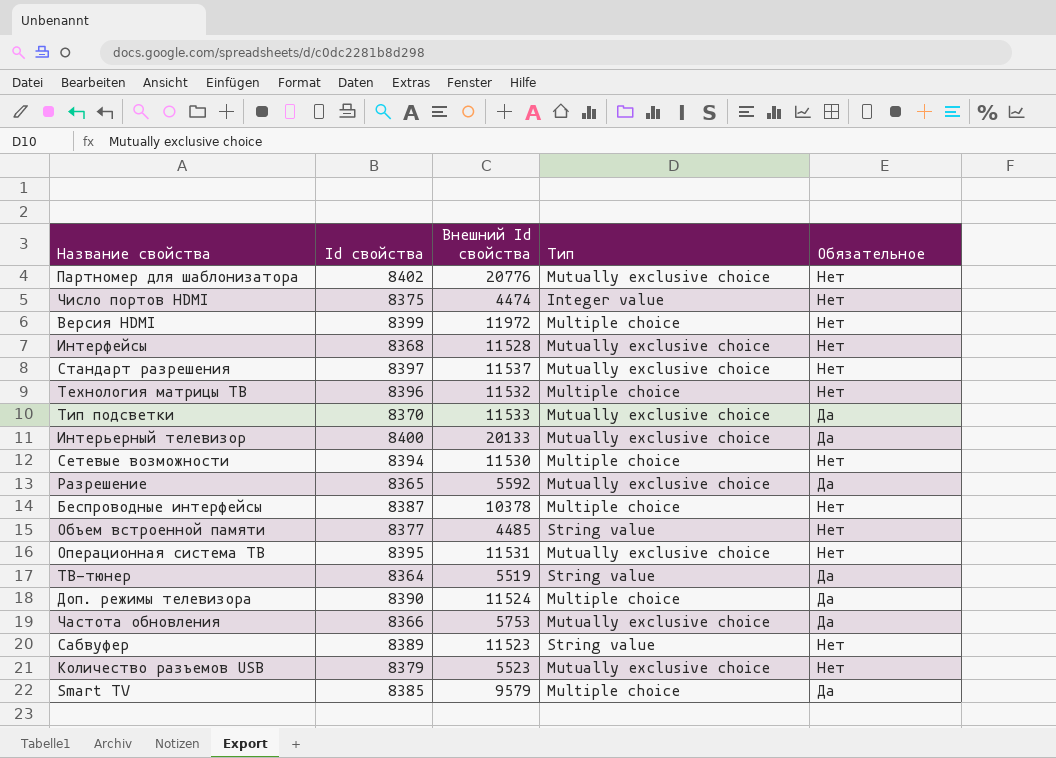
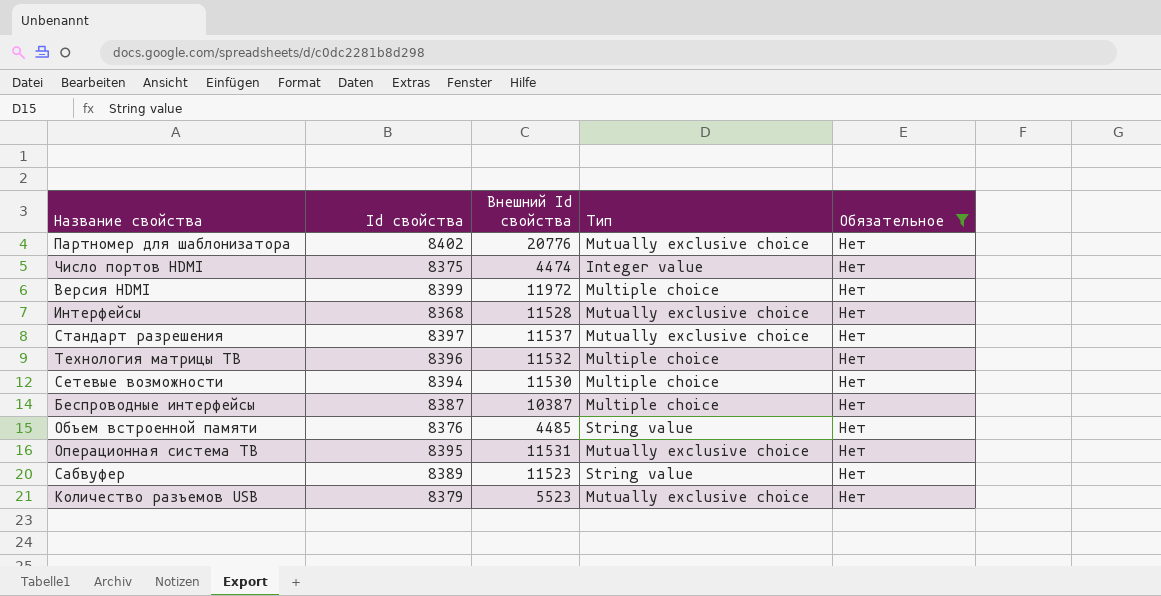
filter: none -> Обязательное = Нет
Беспроводные интерфейсы | Внешний Id свойства: 10378 -> 10387
Объем встроенной памяти | Id свойства: 8377 -> 8376

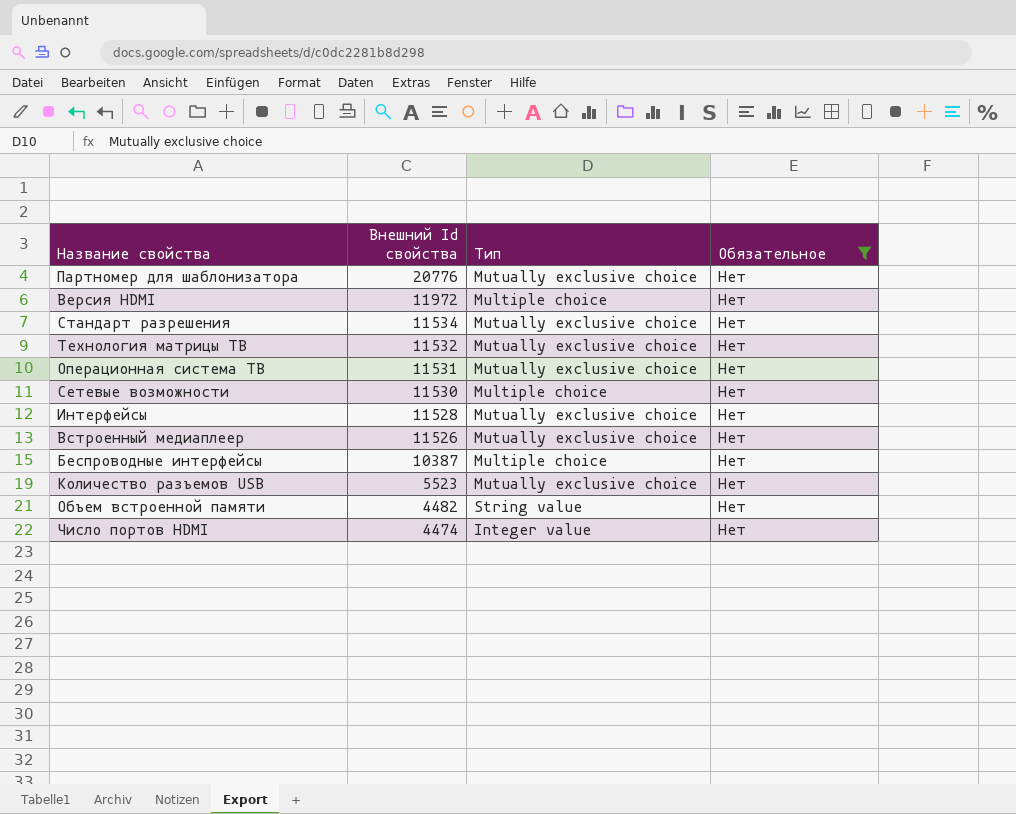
row order: none -> Внешний Id свойства descending
column Id свойства | position: 2 -> none
row Сабвуфер: 8389 | 11523 | String value | Нет -> none
Стандарт разрешения | Внешний Id свойства: 11537 -> 11534
Технология матрицы ТВ | Тип: Multiple choice -> Mutually exclusive choice
row Встроенный медиаплеер: none -> 11526 | Mutually exclusive choice | Нет
Объем встроенной памяти | Внешний Id свойства: 4485 -> 4482

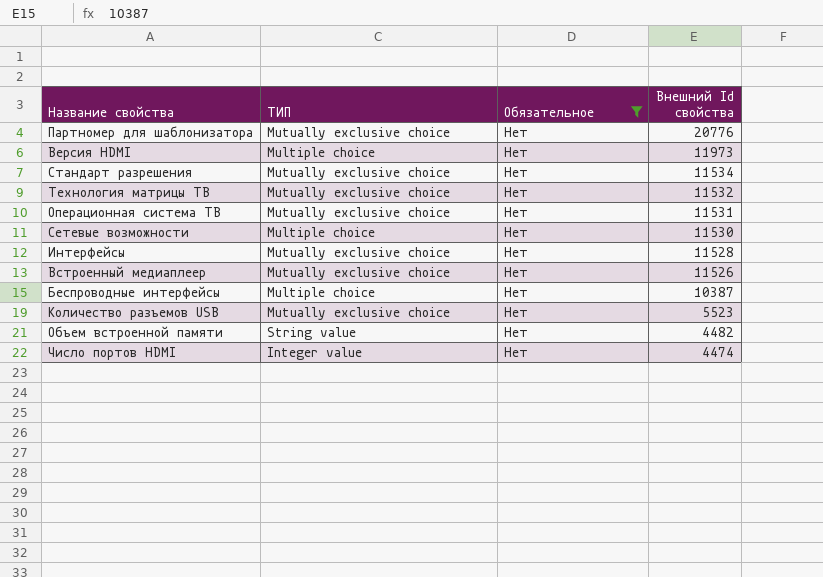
column name: Тип -> ТИП
column Внешний Id свойства | position: 2 -> 4
Версия HDMI | Внешний Id свойства: 11972 -> 11973

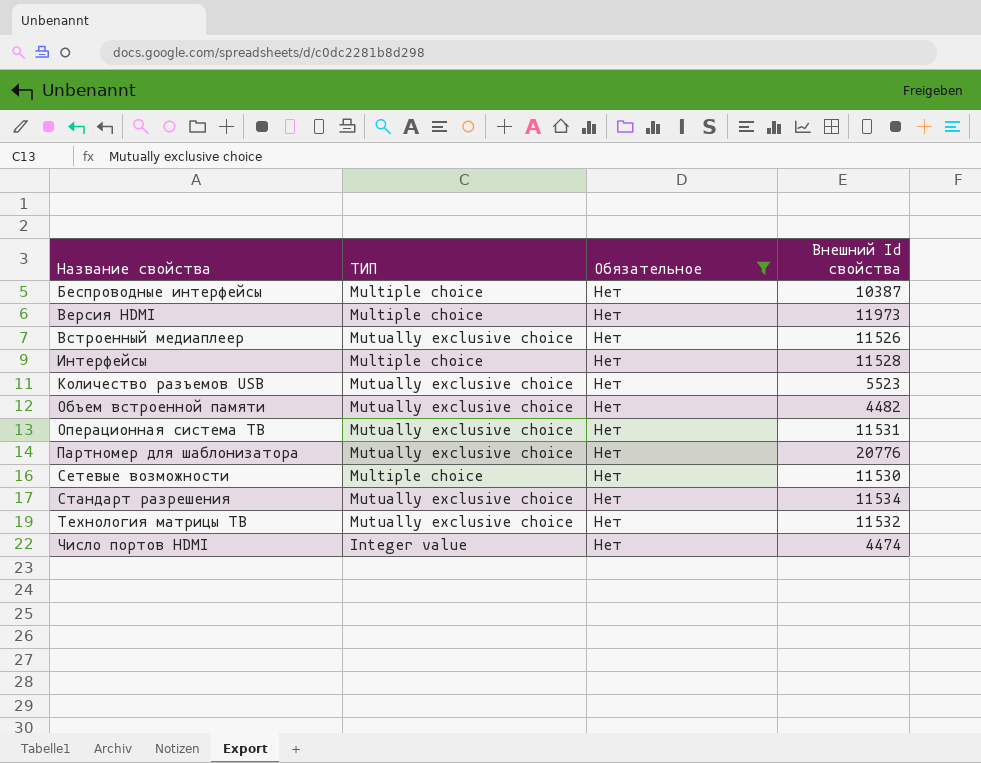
row order: Внешний Id свойства descending -> Название свойства ascending
Интерфейсы | ТИП: Mutually exclusive choice -> Multiple choice
Объем встроенной памяти | ТИП: String value -> Mutually exclusive choice

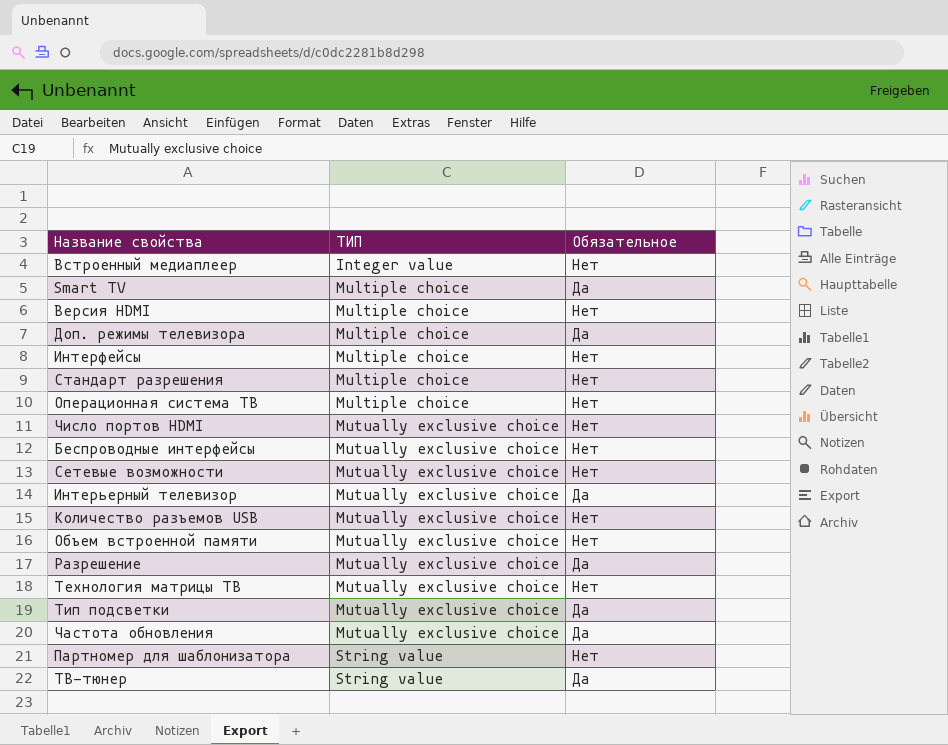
filter: Обязательное = Нет -> none
row order: Название свойства ascending -> ТИП ascending
column Внешний Id свойства | position: 4 -> none
Встроенный медиаплеер | ТИП: Mutually exclusive choice -> Integer value
Стандарт разрешения | ТИП: Mutually exclusive choice -> Multiple choice
Операционная система ТВ | ТИП: Mutually exclusive choice -> Multiple choice
Число портов HDMI | ТИП: Integer value -> Mutually exclusive choice
Беспроводные интерфейсы | ТИП: Multiple choice -> Mutually exclusive choice
Сетевые возможности | ТИП: Multiple choice -> Mutually exclusive choice
Партномер для шаблонизатора | ТИП: Mutually exclusive choice -> String value

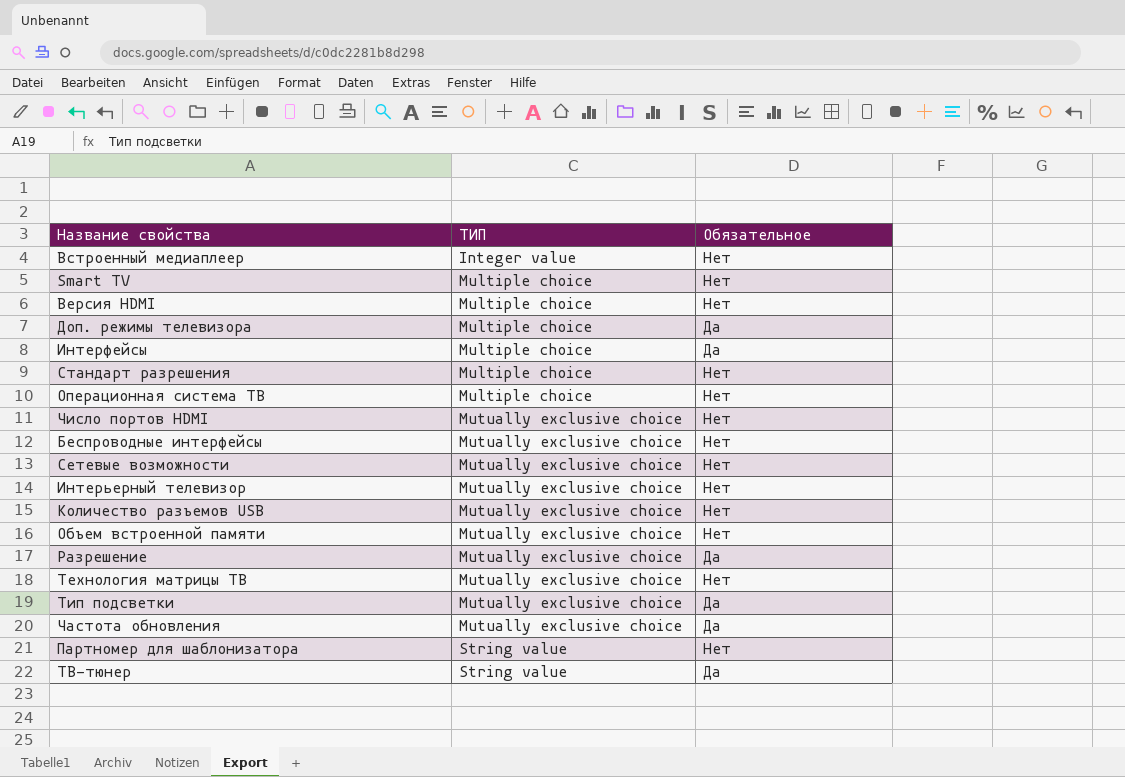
Smart TV | Обязательное: Да -> Нет
Интерфейсы | Обязательное: Нет -> Да
Интерьерный телевизор | Обязательное: Да -> Нет

